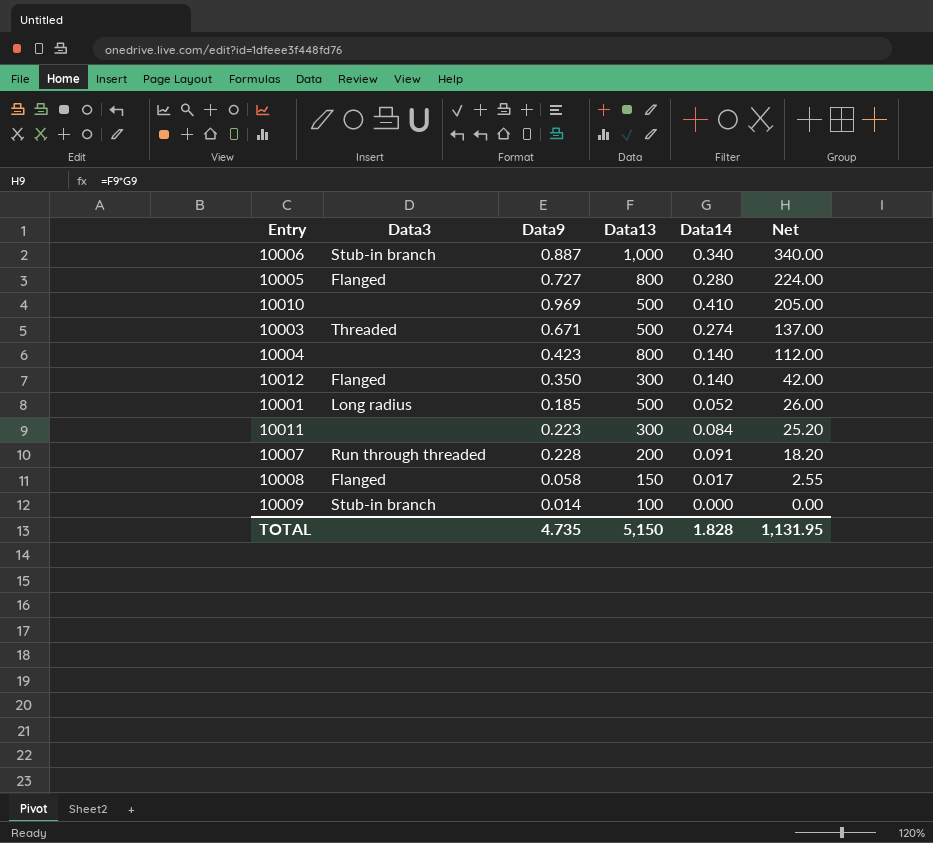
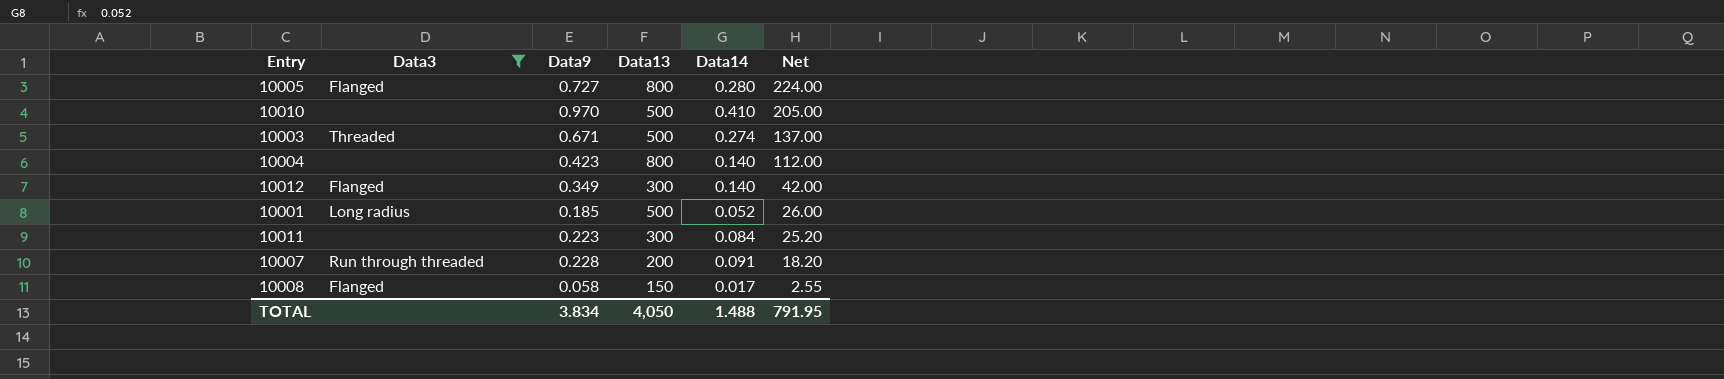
filter: none -> Data3 != Stub-in branch
10010 | Data9: 0.969 -> 0.970
10012 | Data9: 0.350 -> 0.349
TOTAL | Data9: 4.735 -> 3.834
TOTAL | Data13: 5,150 -> 4,050
TOTAL | Data14: 1.828 -> 1.488
TOTAL | Net: 1,131.95 -> 791.95

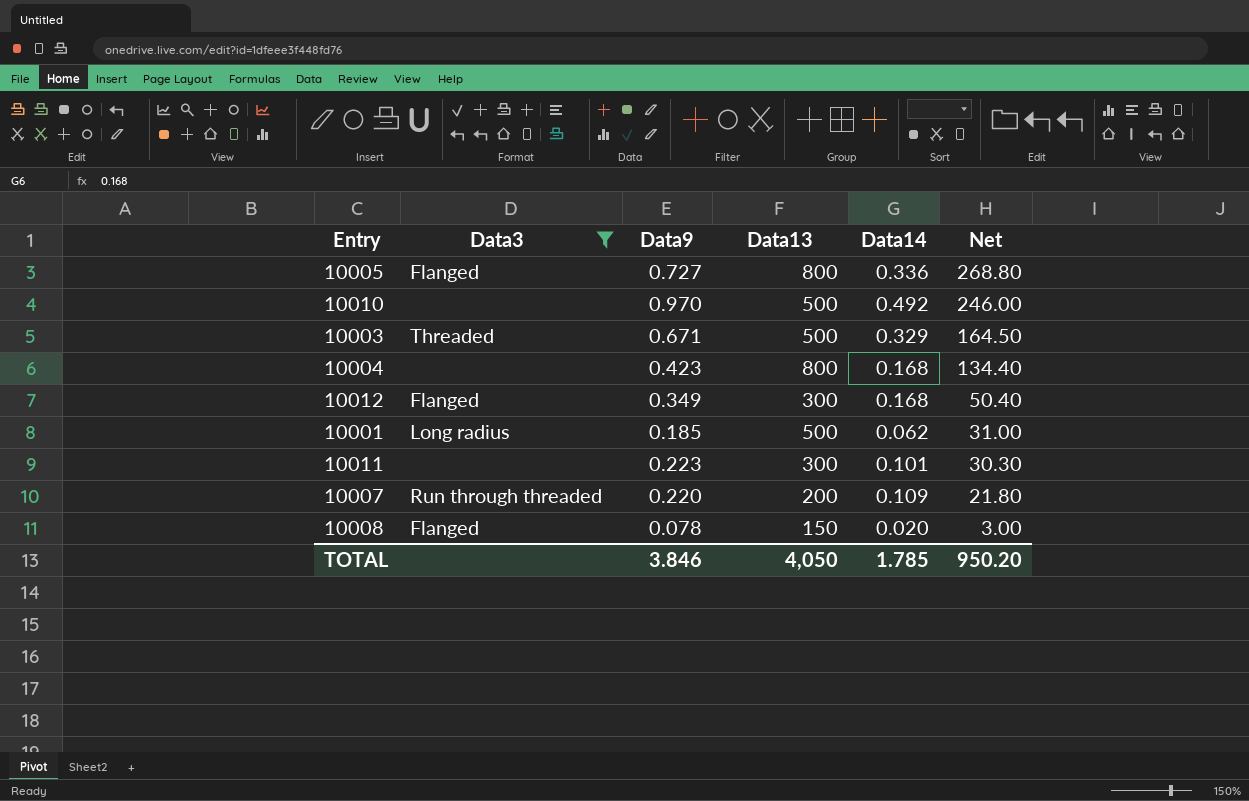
10005 | Data14: 0.280 -> 0.336
10005 | Net: 224.00 -> 268.80
10010 | Data14: 0.410 -> 0.492
10010 | Net: 205.00 -> 246.00
10003 | Data14: 0.274 -> 0.329
10003 | Net: 137.00 -> 164.50
10004 | Data14: 0.140 -> 0.168
10004 | Net: 112.00 -> 134.40
10012 | Data14: 0.140 -> 0.168
10012 | Net: 42.00 -> 50.40
10001 | Data14: 0.052 -> 0.062
10001 | Net: 26.00 -> 31.00
10011 | Data14: 0.084 -> 0.101
10011 | Net: 25.20 -> 30.30
10007 | Data9: 0.228 -> 0.220
10007 | Data14: 0.091 -> 0.109
10007 | Net: 18.20 -> 21.80
10008 | Data9: 0.058 -> 0.078
10008 | Data14: 0.017 -> 0.020
10008 | Net: 2.55 -> 3.00
TOTAL | Data9: 3.834 -> 3.846
TOTAL | Data14: 1.488 -> 1.785
TOTAL | Net: 791.95 -> 950.20

